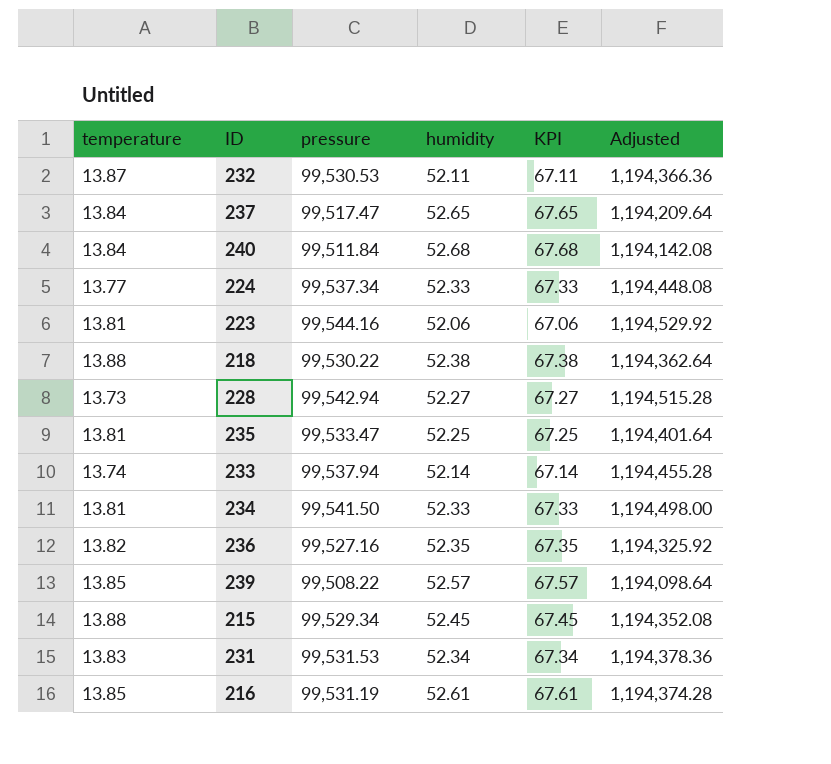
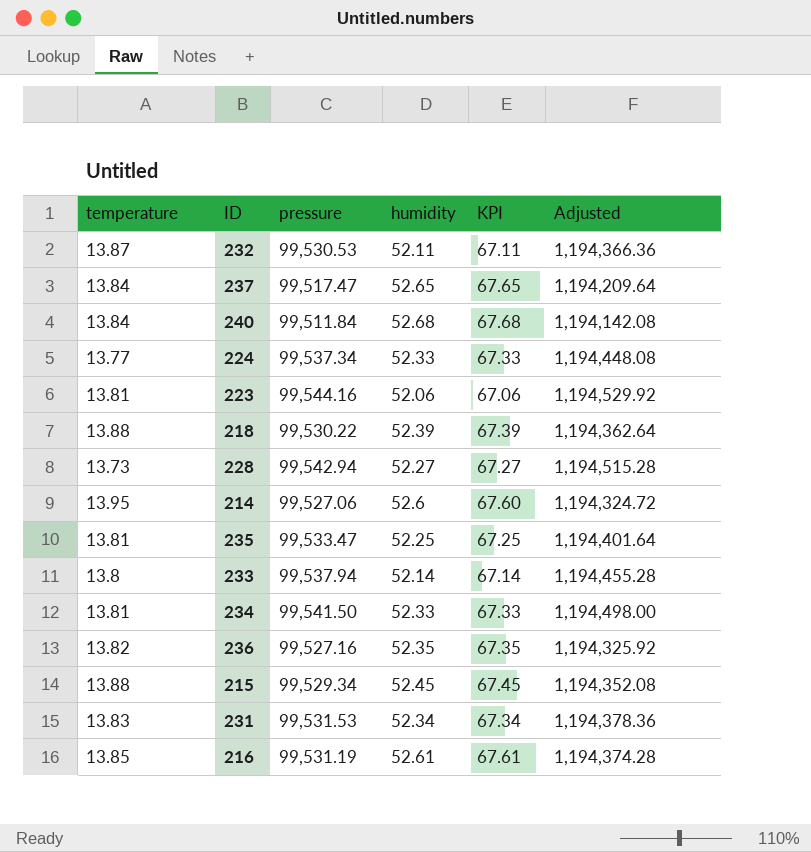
row 239: 13.85 | 99,508.22 | 52.57 | 67.57 | 1,194,098.64 -> none
218 | humidity: 52.38 -> 52.39
218 | KPI: 67.38 -> 67.39
row 214: none -> 13.95 | 99,527.06 | 52.6 | 67.60 | 1,194,324.72
233 | temperature: 13.74 -> 13.8

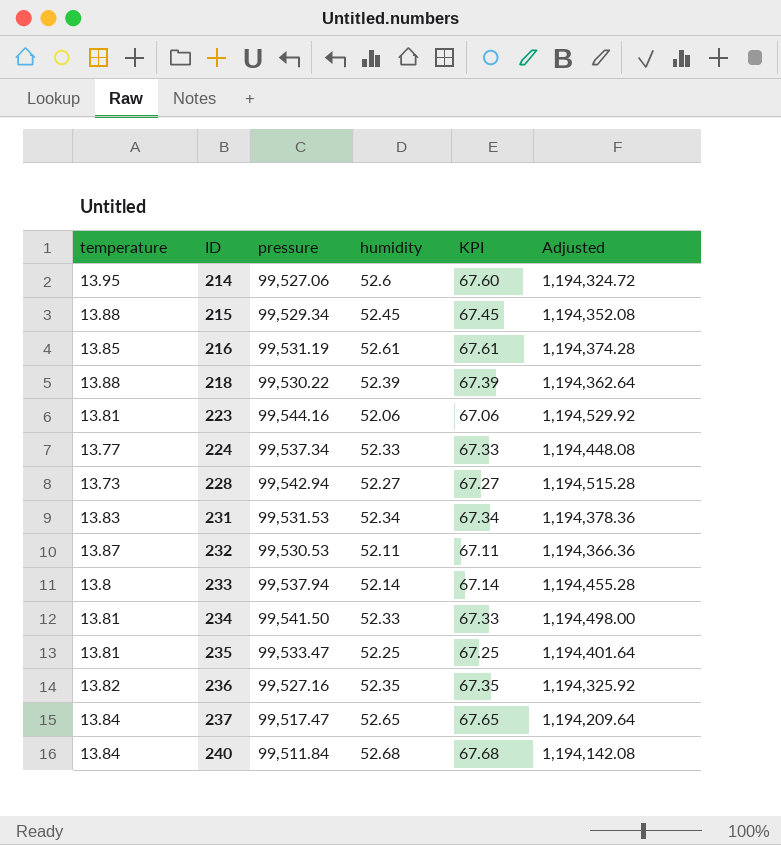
row order: none -> ID ascending

